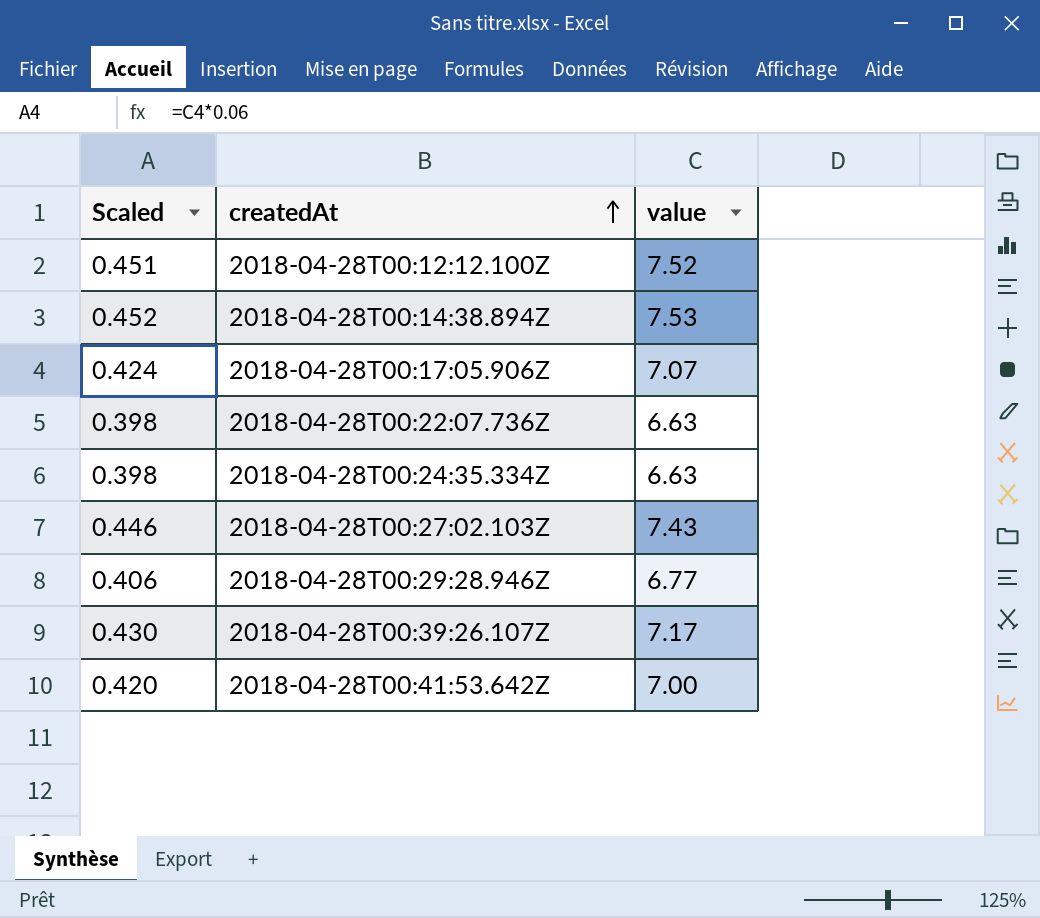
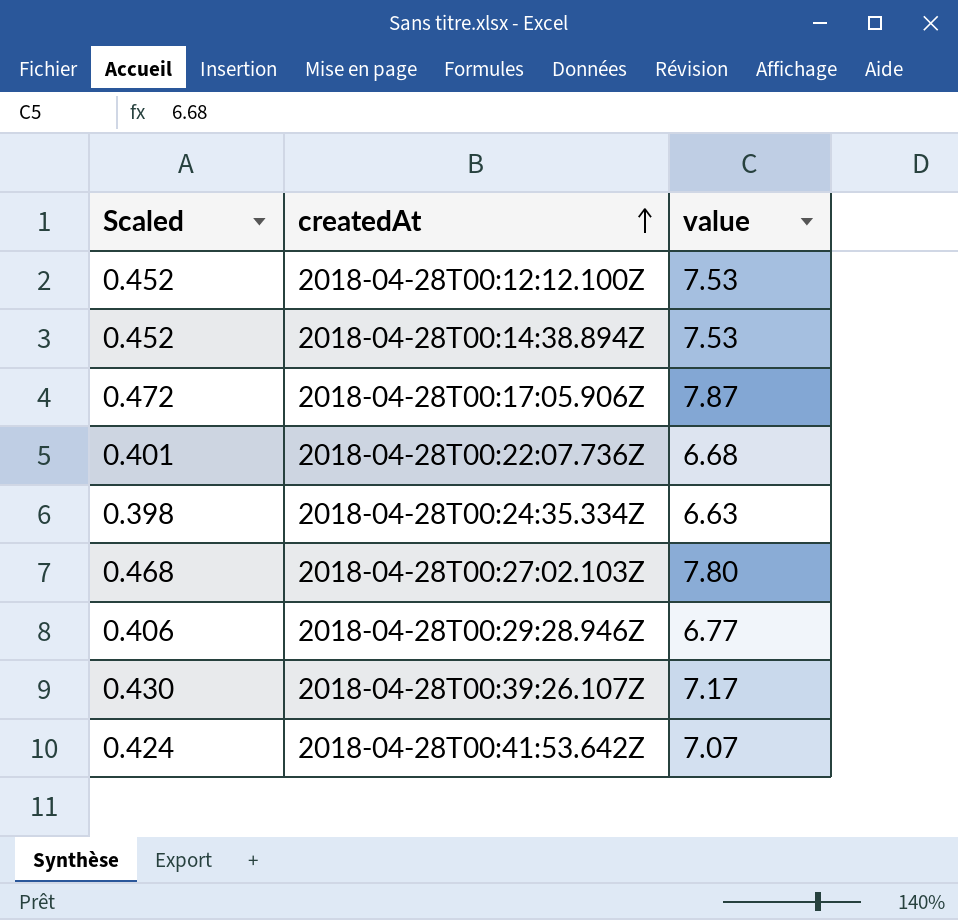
2018-04-28T00:12:12.100Z | Scaled: 0.451 -> 0.452
2018-04-28T00:12:12.100Z | value: 7.52 -> 7.53
2018-04-28T00:17:05.906Z | Scaled: 0.424 -> 0.472
2018-04-28T00:17:05.906Z | value: 7.07 -> 7.87
2018-04-28T00:22:07.736Z | Scaled: 0.398 -> 0.401
2018-04-28T00:22:07.736Z | value: 6.63 -> 6.68
2018-04-28T00:27:02.103Z | Scaled: 0.446 -> 0.468
2018-04-28T00:27:02.103Z | value: 7.43 -> 7.80
2018-04-28T00:41:53.642Z | Scaled: 0.420 -> 0.424
2018-04-28T00:41:53.642Z | value: 7.00 -> 7.07

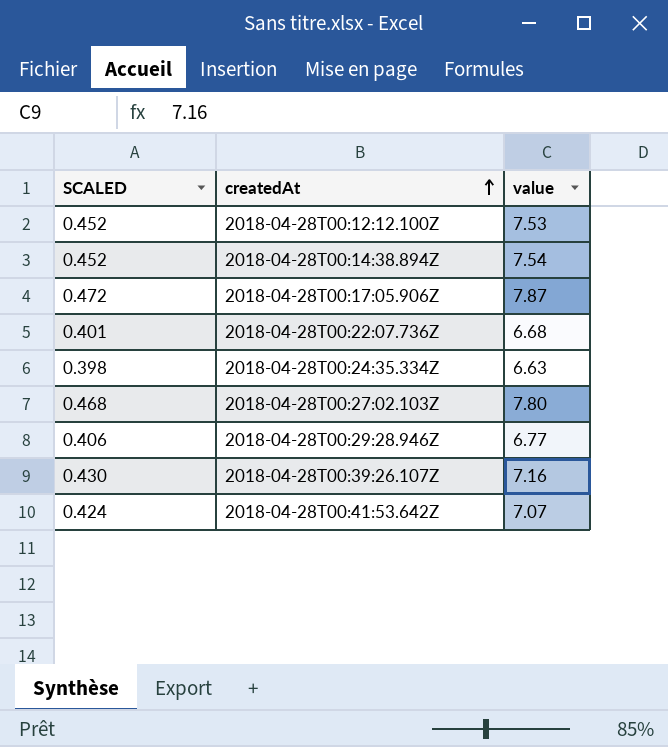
column name: Scaled -> SCALED
2018-04-28T00:14:38.894Z | value: 7.53 -> 7.54
2018-04-28T00:39:26.107Z | value: 7.17 -> 7.16

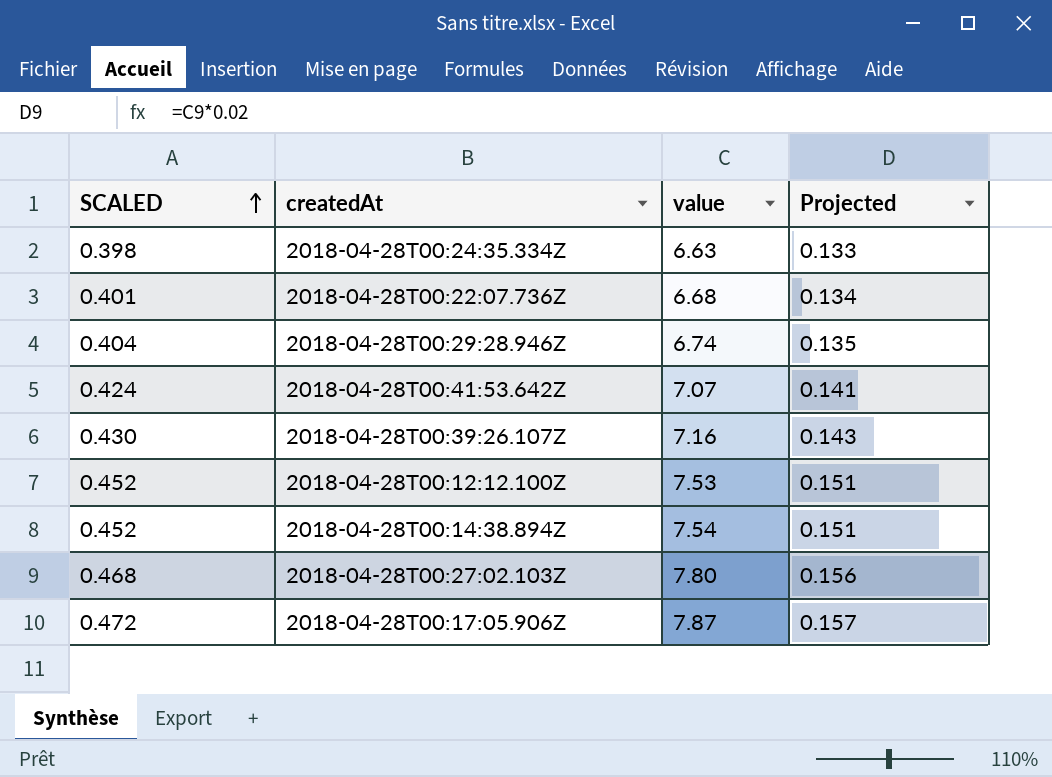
row order: createdAt ascending -> SCALED ascending
column Projected | formula: none -> [value] * 0.02
2018-04-28T00:29:28.946Z | SCALED: 0.406 -> 0.404
2018-04-28T00:29:28.946Z | value: 6.77 -> 6.74

